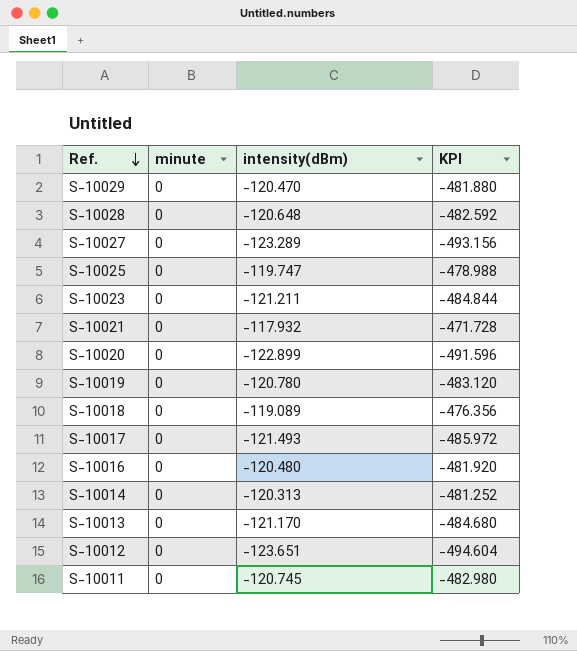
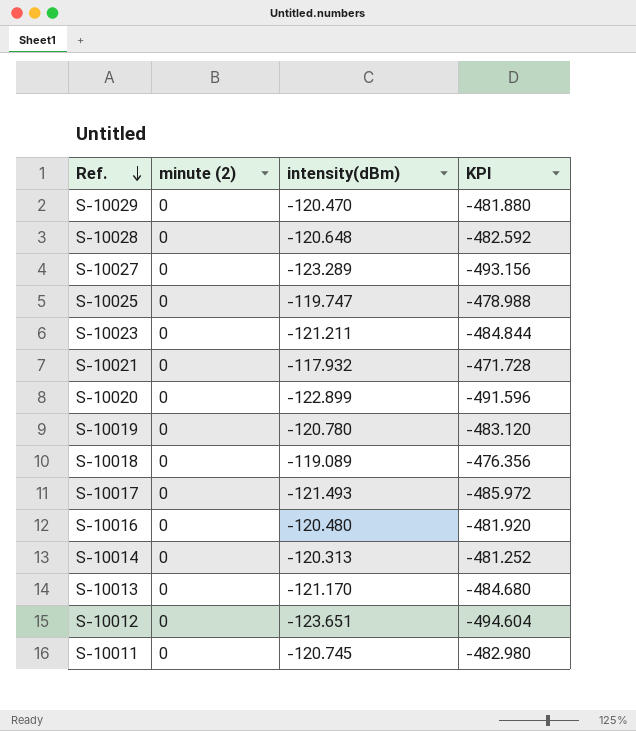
column name: minute -> minute (2)

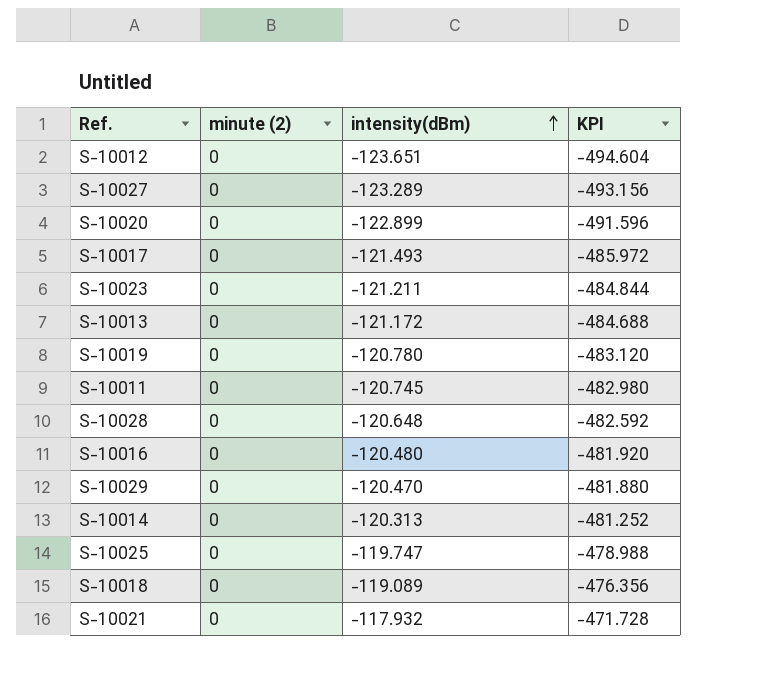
row order: Ref. descending -> intensity(dBm) ascending
S-10013 | intensity(dBm): -121.170 -> -121.172
S-10013 | KPI: -484.680 -> -484.688

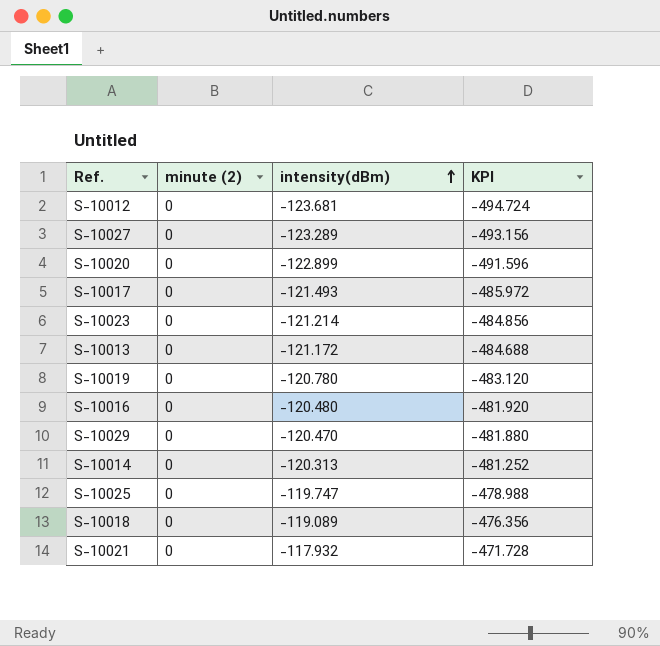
row S-10011: 0 | -120.745 | -482.980 -> none
row S-10028: 0 | -120.648 | -482.592 -> none
S-10012 | intensity(dBm): -123.651 -> -123.681
S-10012 | KPI: -494.604 -> -494.724
S-10023 | intensity(dBm): -121.211 -> -121.214
S-10023 | KPI: -484.844 -> -484.856

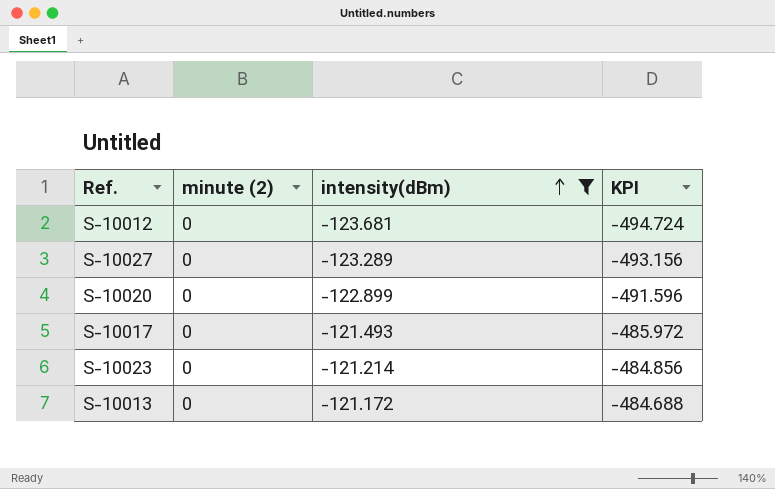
filter: none -> intensity(dBm) <= -121.172

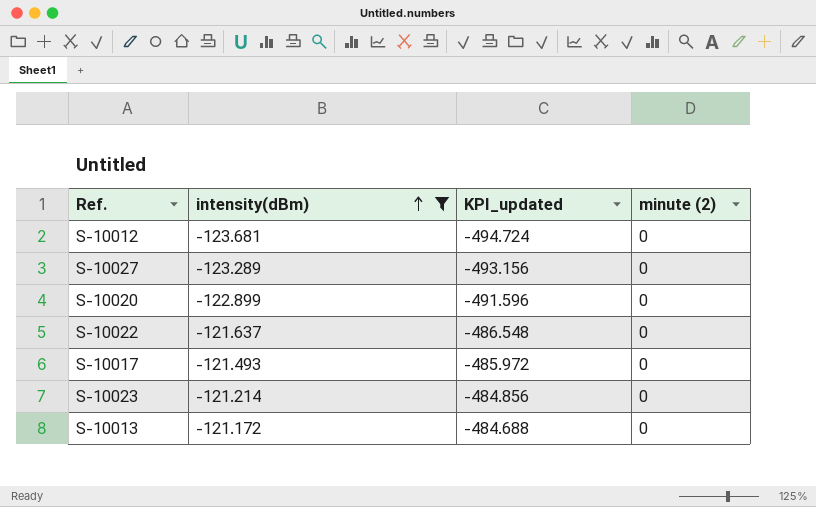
column name: KPI -> KPI_updated
column minute (2) | position: 2 -> 4
row S-10022: none -> -121.637 | -486.548 | 0

